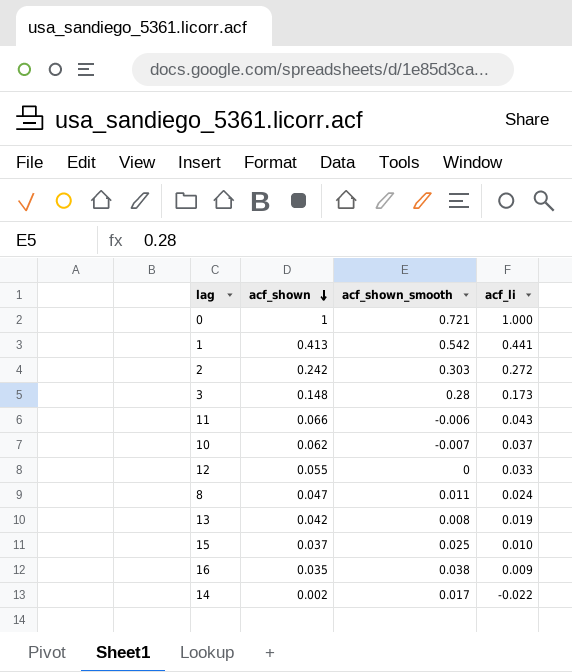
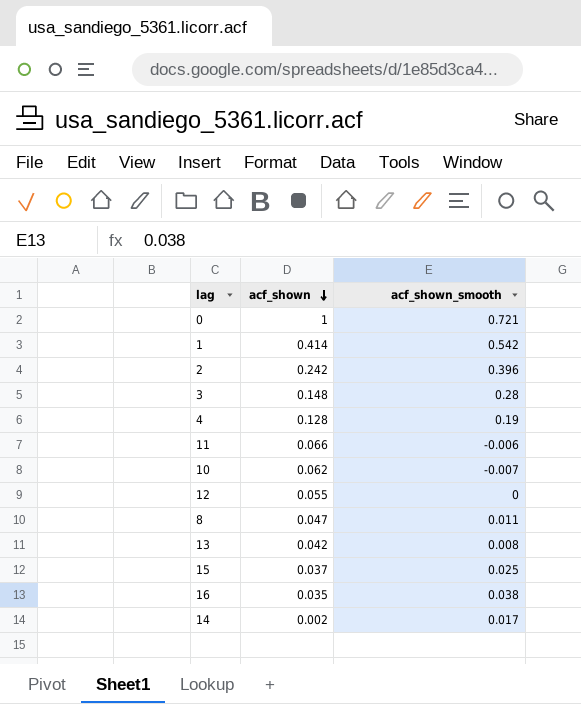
column acf_li | position: 4 -> none
1 | acf_shown: 0.413 -> 0.414
2 | acf_shown_smooth: 0.303 -> 0.396
row 4: none -> 0.128 | 0.19

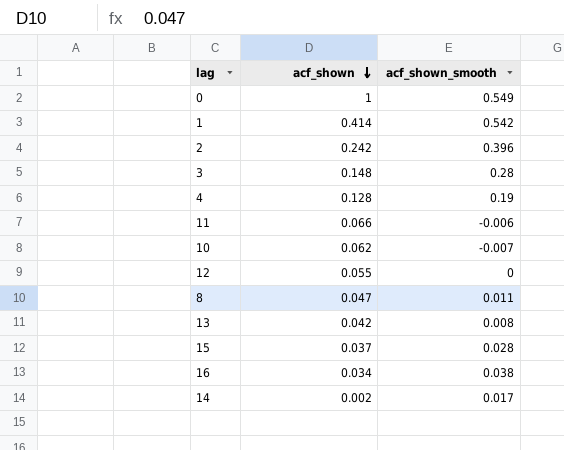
0 | acf_shown_smooth: 0.721 -> 0.549
15 | acf_shown_smooth: 0.025 -> 0.028
16 | acf_shown: 0.035 -> 0.034

